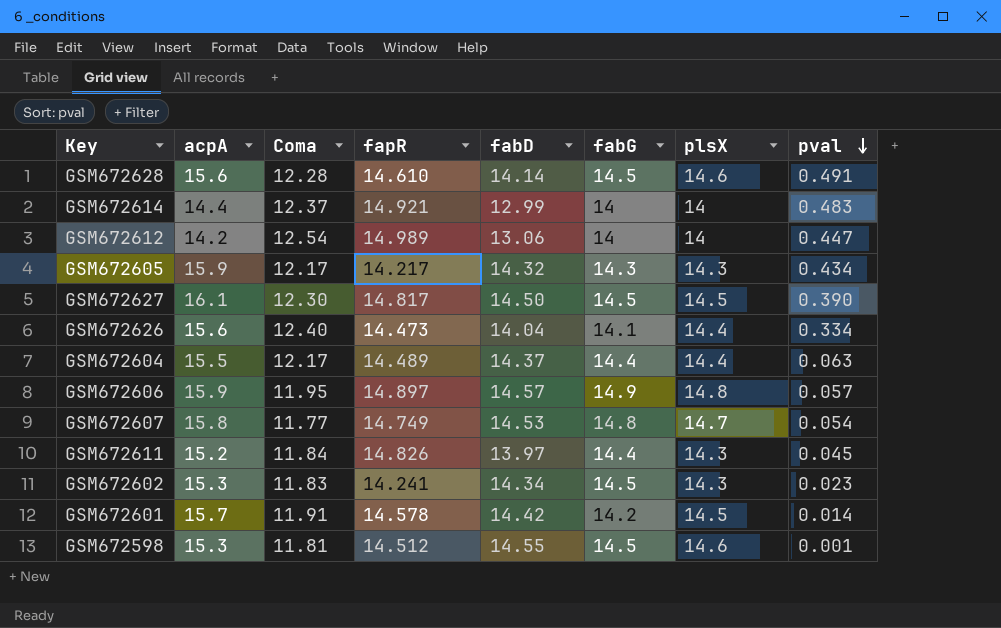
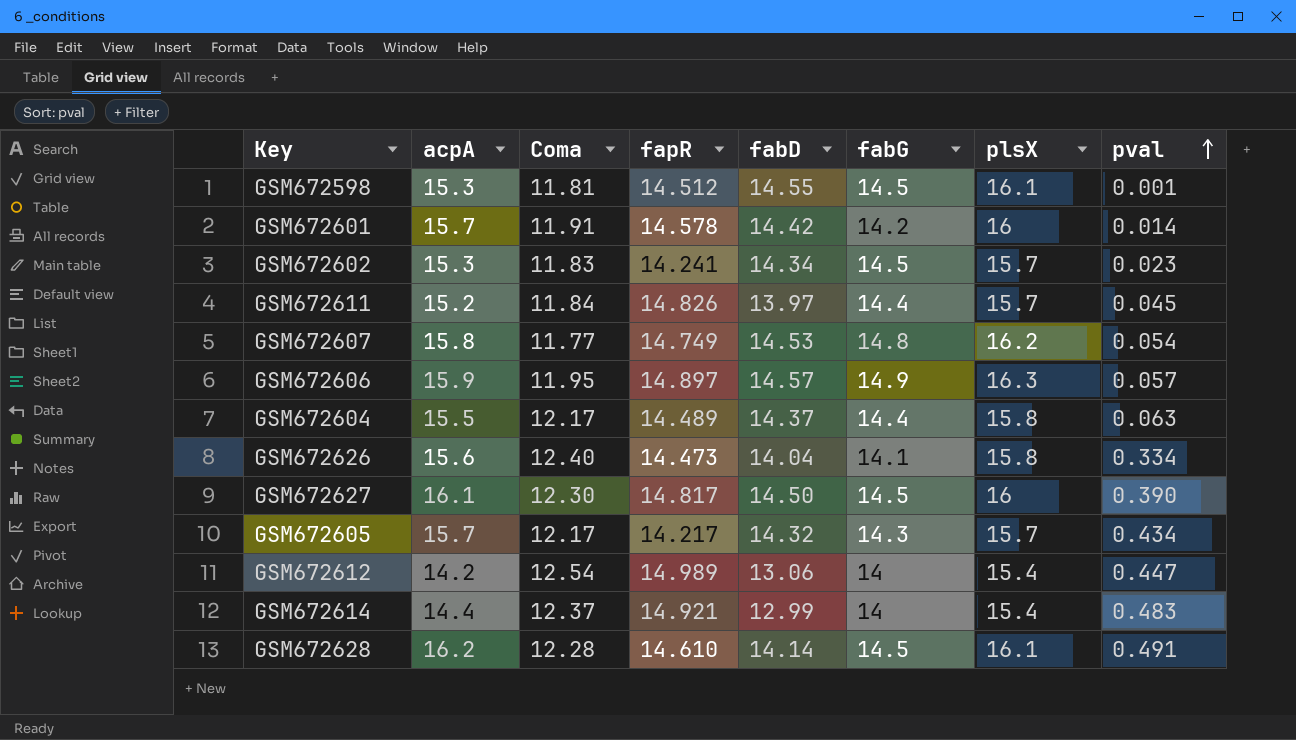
row order: pval descending -> pval ascending
GSM672598 | plsX: 14.6 -> 16.1
GSM672601 | plsX: 14.5 -> 16
GSM672602 | plsX: 14.3 -> 15.7
GSM672611 | plsX: 14.3 -> 15.7
GSM672607 | plsX: 14.7 -> 16.2
GSM672606 | plsX: 14.8 -> 16.3
GSM672604 | plsX: 14.4 -> 15.8
GSM672626 | plsX: 14.4 -> 15.8
GSM672627 | plsX: 14.5 -> 16
GSM672605 | acpA: 15.9 -> 15.7
GSM672605 | plsX: 14.3 -> 15.7
GSM672612 | plsX: 14 -> 15.4
GSM672614 | plsX: 14 -> 15.4
GSM672628 | acpA: 15.6 -> 16.2
GSM672628 | plsX: 14.6 -> 16.1

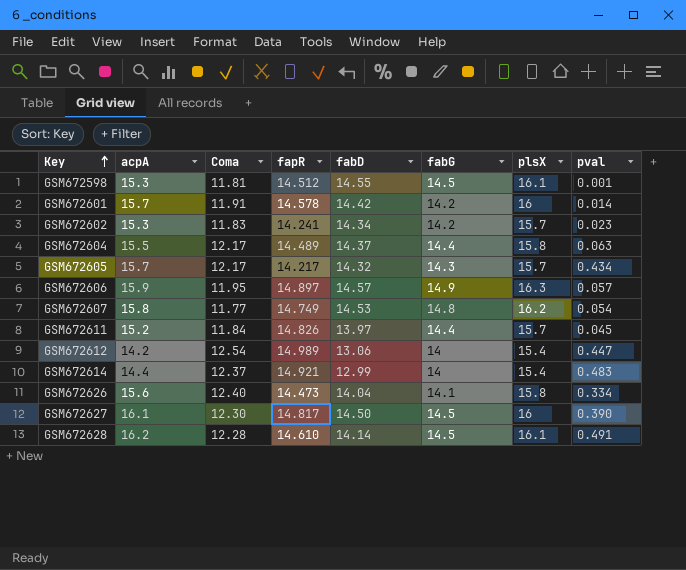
row order: pval ascending -> Key ascending
GSM672602 | fabG: 14.5 -> 14.2

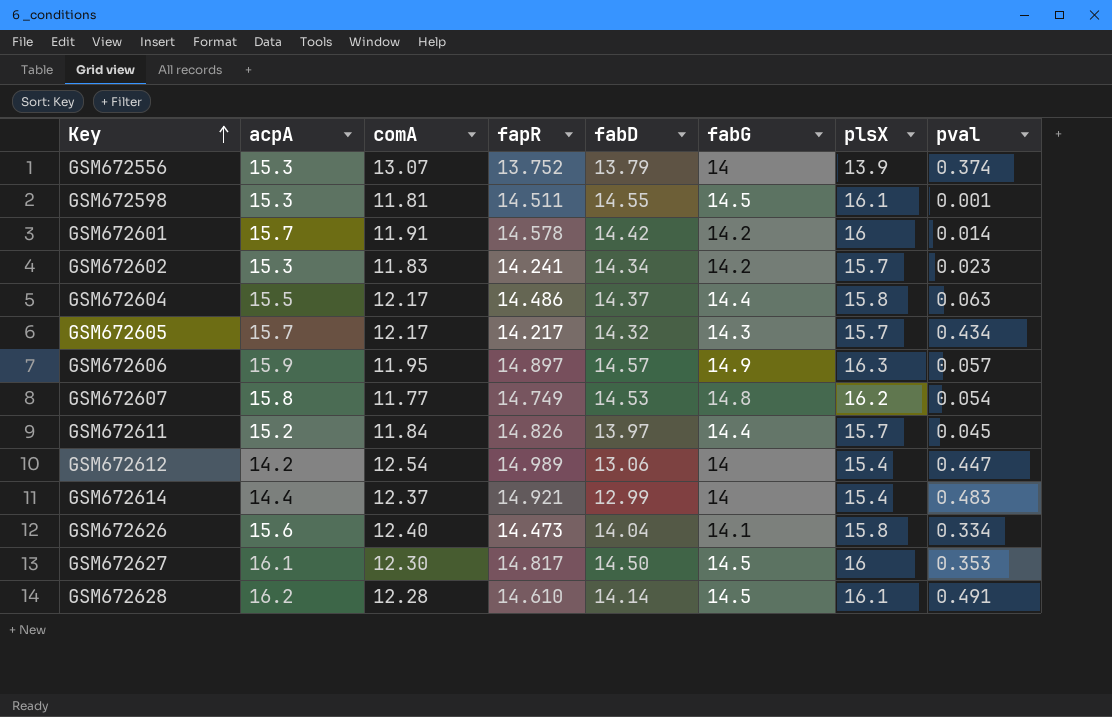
column name: Coma -> comA
row GSM672556: none -> 15.3 | 13.07 | 13.752 | 13.79 | 14 | 13.9 | 0.374
GSM672598 | fapR: 14.512 -> 14.511
GSM672604 | fapR: 14.489 -> 14.486
GSM672627 | pval: 0.390 -> 0.353

